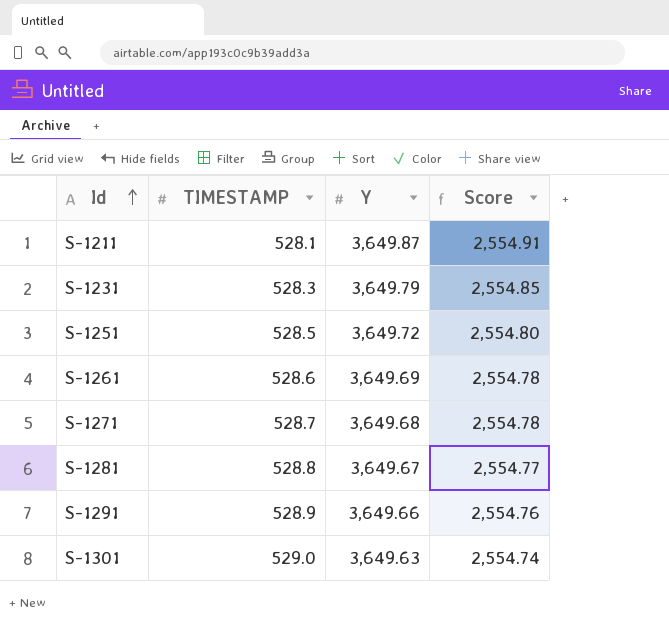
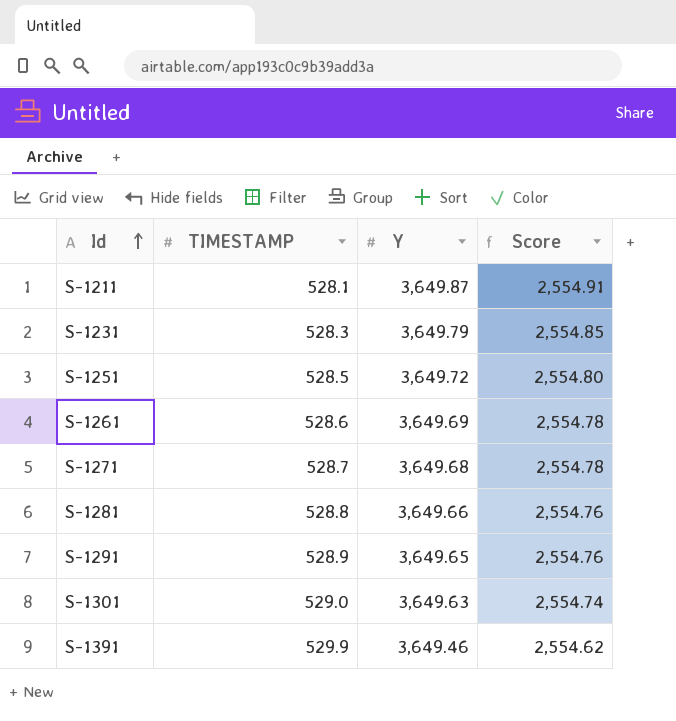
S-1281 | Y: 3,649.67 -> 3,649.66
S-1281 | Score: 2,554.77 -> 2,554.76
S-1291 | Y: 3,649.66 -> 3,649.65
row S-1391: none -> 529.9 | 3,649.46 | 2,554.62

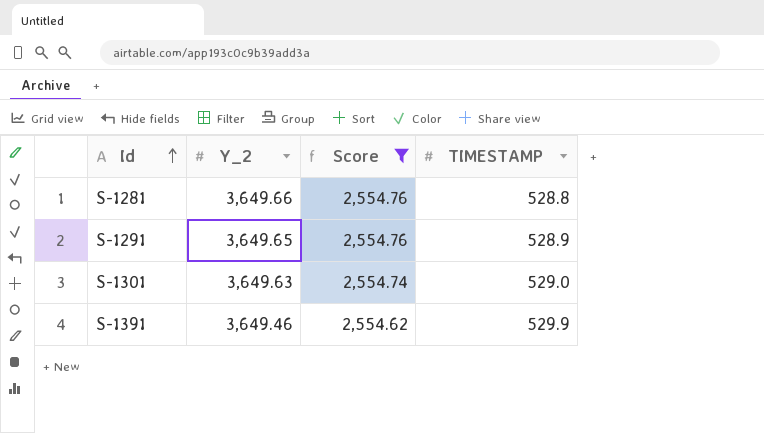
filter: none -> Score <= 2,554.76
column name: Y -> Y_2
column TIMESTAMP | position: 2 -> 4

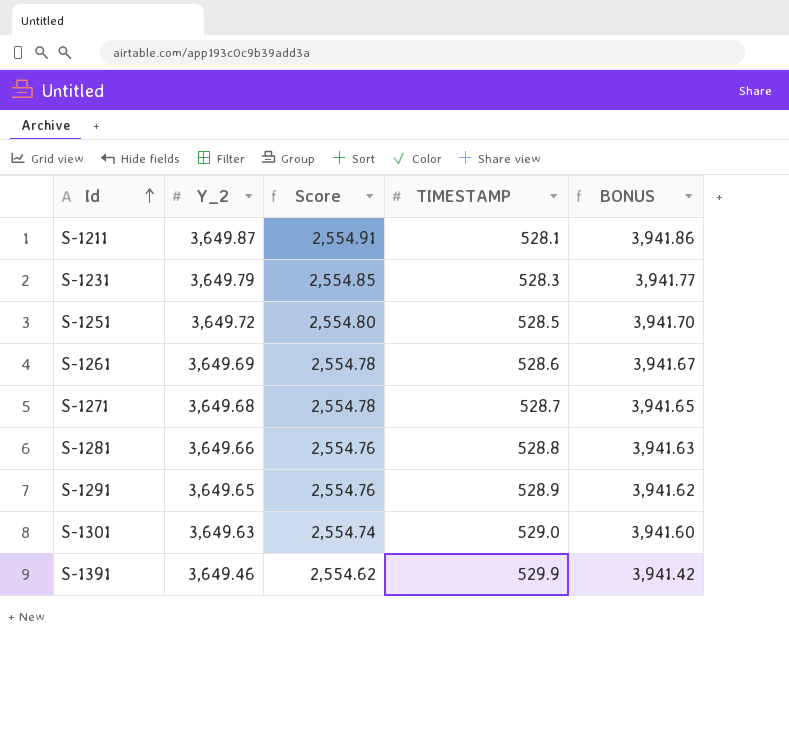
filter: Score <= 2,554.76 -> none
column BONUS | formula: none -> [Y_2] * 1.08

